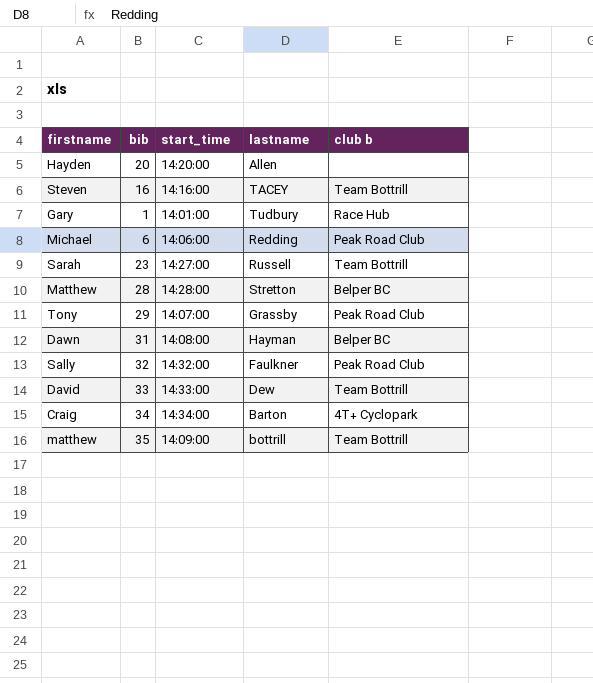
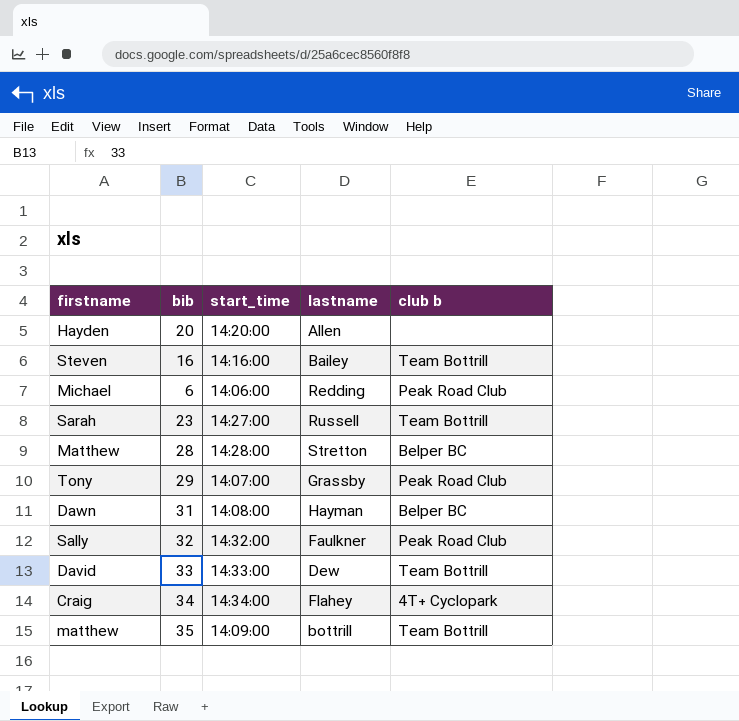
row Gary: 1 | 14:01:00 | Tudbury | Race Hub -> none
Steven | lastname: TACEY -> Bailey
Craig | lastname: Barton -> Flahey

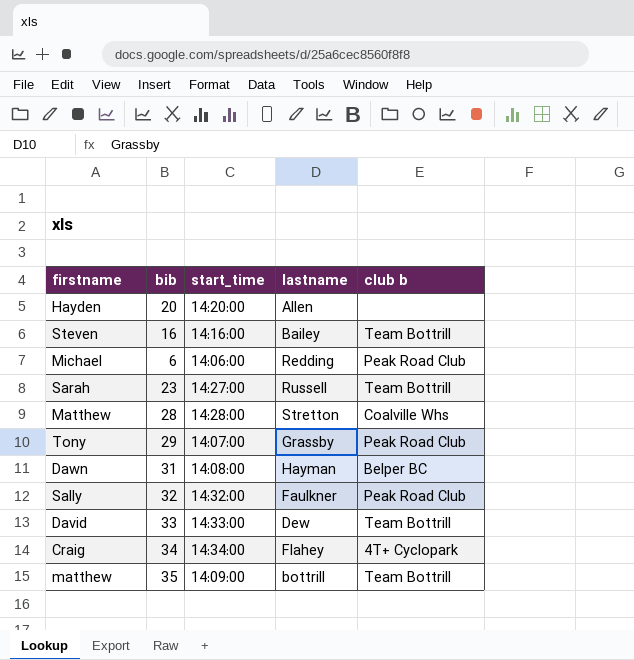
Matthew | club b: Belper BC -> Coalville Whs

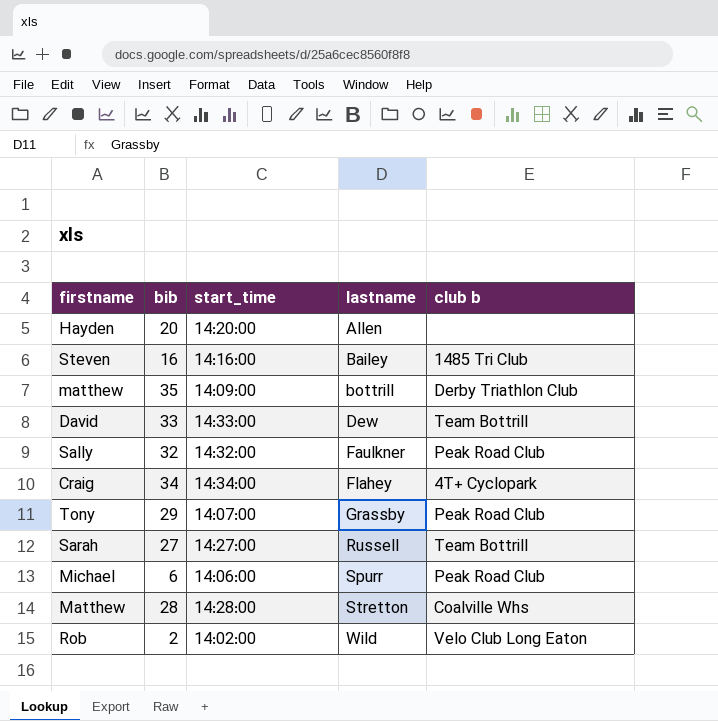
row order: none -> lastname ascending
row Dawn: 31 | 14:08:00 | Hayman | Belper BC -> none
Steven | club b: Team Bottrill -> 1485 Tri Club
matthew | club b: Team Bottrill -> Derby Triathlon Club
Sarah | bib: 23 -> 27
Michael | lastname: Redding -> Spurr
row Rob: none -> 2 | 14:02:00 | Wild | Velo Club Long Eaton

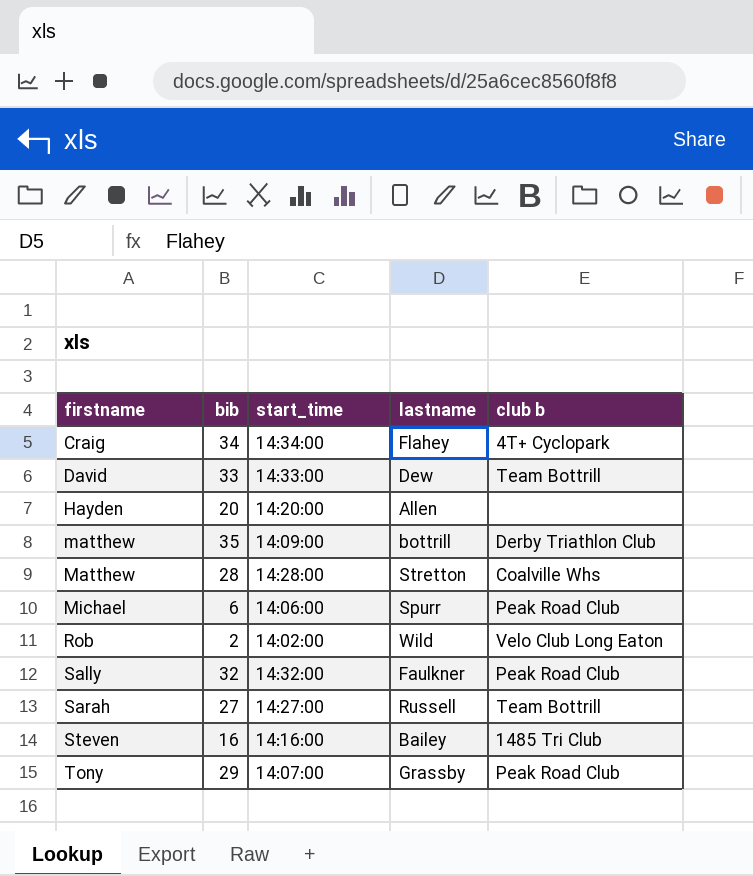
row order: lastname ascending -> firstname ascending

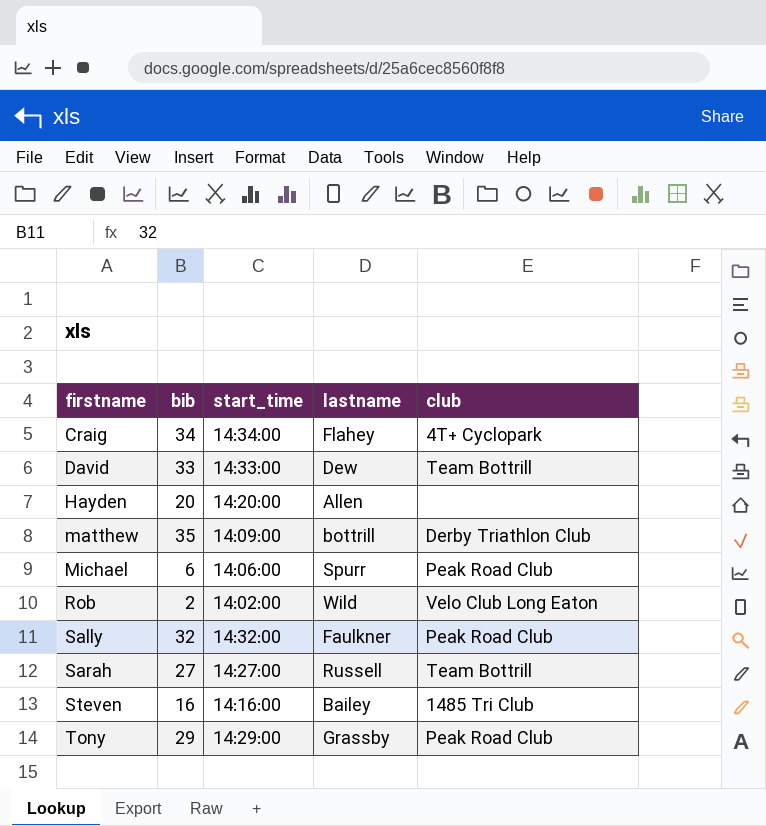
column name: club b -> club
row Matthew: 28 | 14:28:00 | Stretton | Coalville Whs -> none
Tony | start_time: 14:07:00 -> 14:29:00

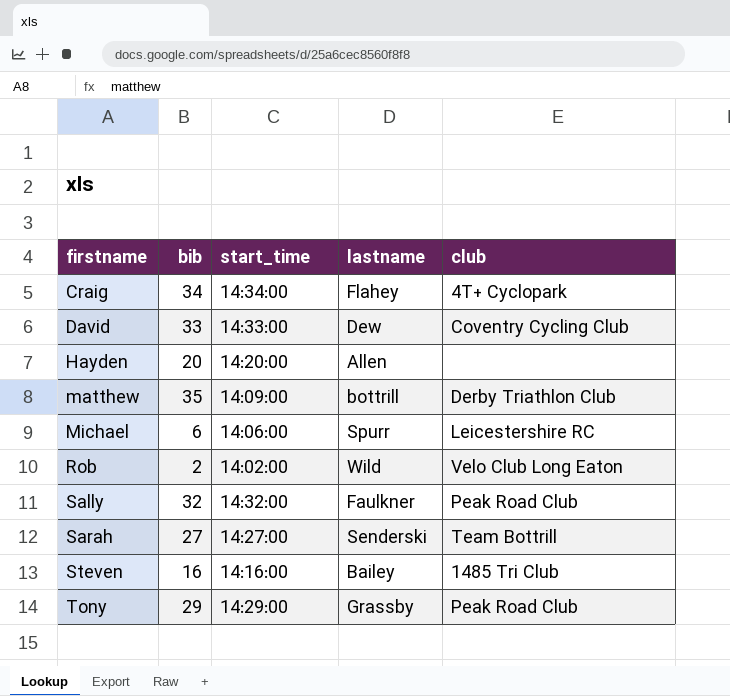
David | club: Team Bottrill -> Coventry Cycling Club
Michael | club: Peak Road Club -> Leicestershire RC
Sarah | lastname: Russell -> Senderski

